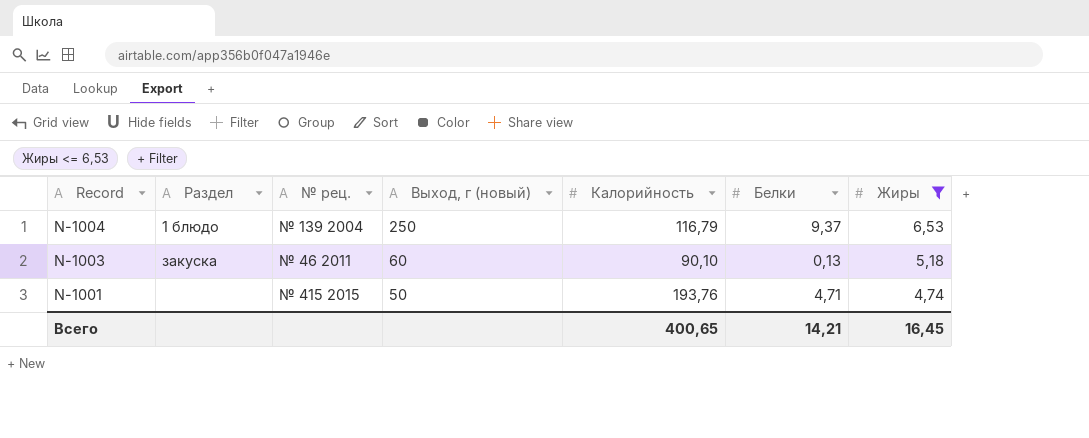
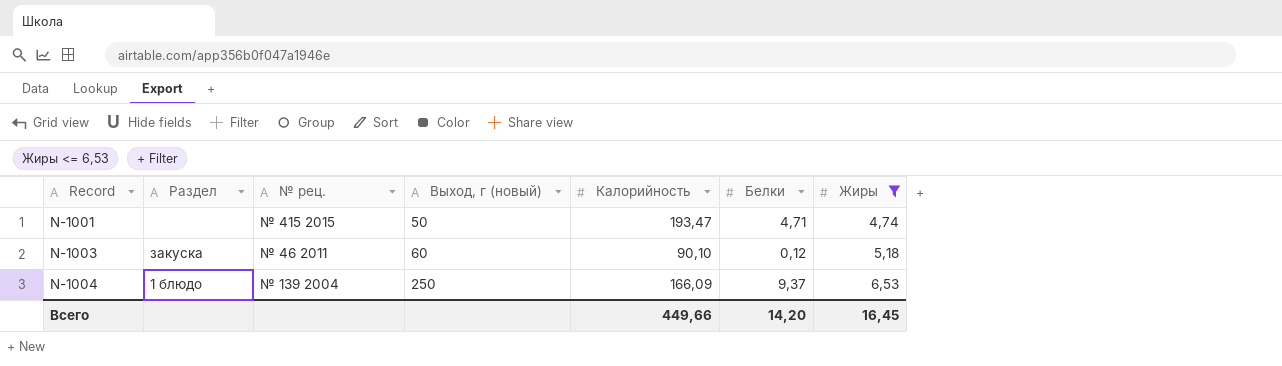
row order: Record descending -> Record ascending
N-1001 | Калорийность: 193,76 -> 193,47
N-1003 | Белки: 0,13 -> 0,12
N-1004 | Калорийность: 116,79 -> 166,09
Всего | Калорийность: 400,65 -> 449,66
Всего | Белки: 14,21 -> 14,20

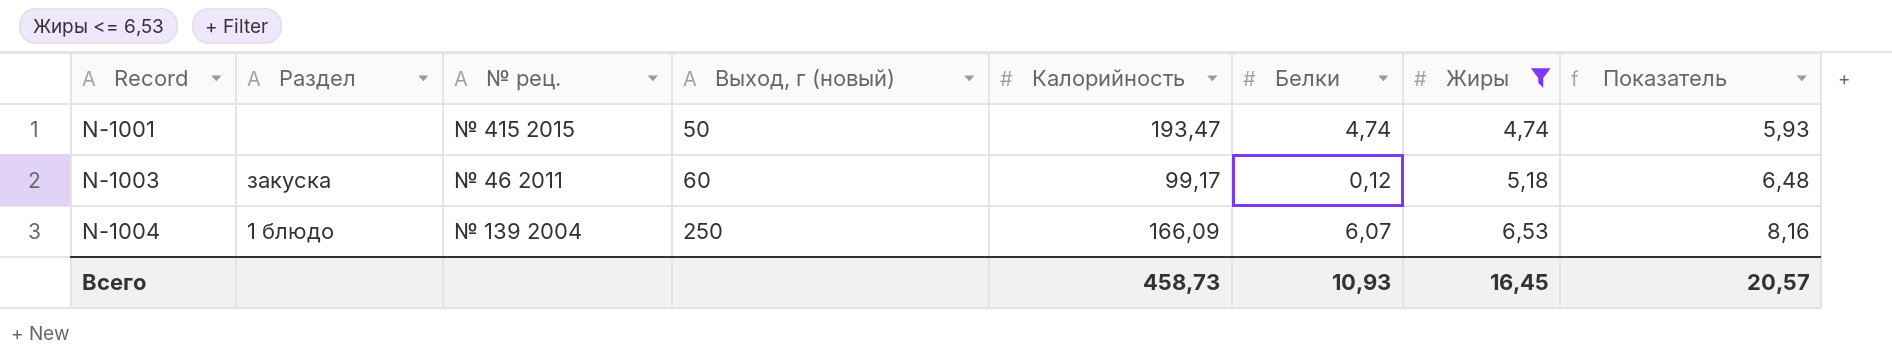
column Показатель | formula: none -> [Жиры] * 1,25
N-1001 | Белки: 4,71 -> 4,74
N-1003 | Калорийность: 90,10 -> 99,17
N-1004 | Белки: 9,37 -> 6,07
Всего | Калорийность: 449,66 -> 458,73
Всего | Белки: 14,20 -> 10,93

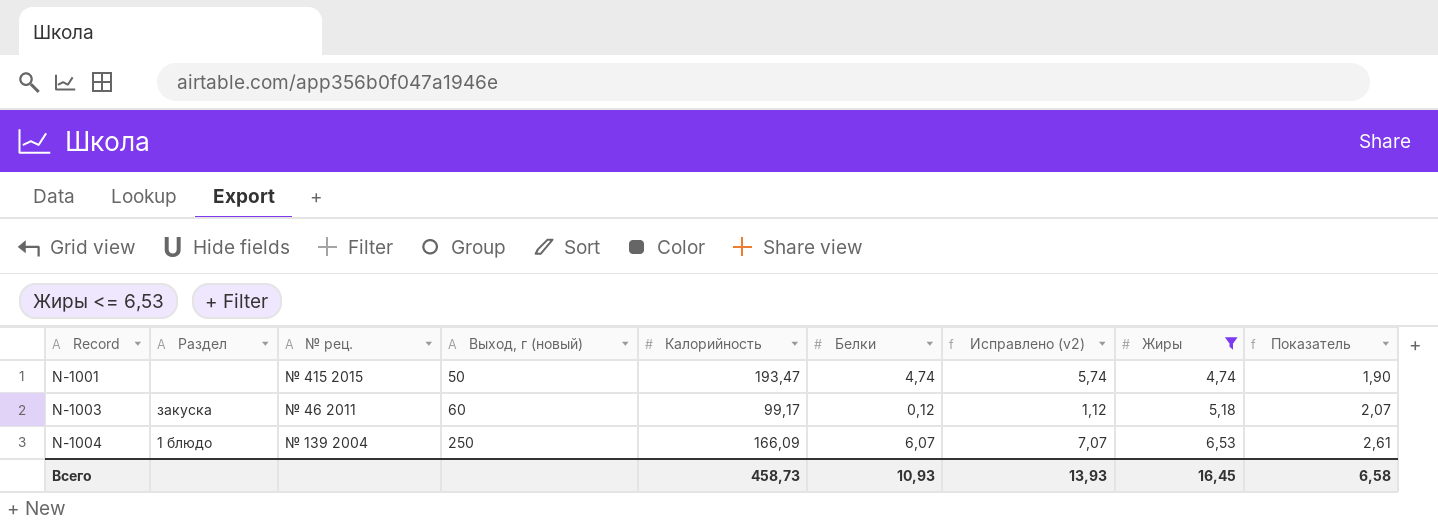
column Исправлено (v2) | formula: none -> [Белки] + 1
column Показатель | formula: [Жиры] * 1,25 -> [Жиры] * 0,4
Всего | Показатель: 20,57 -> 6,58

